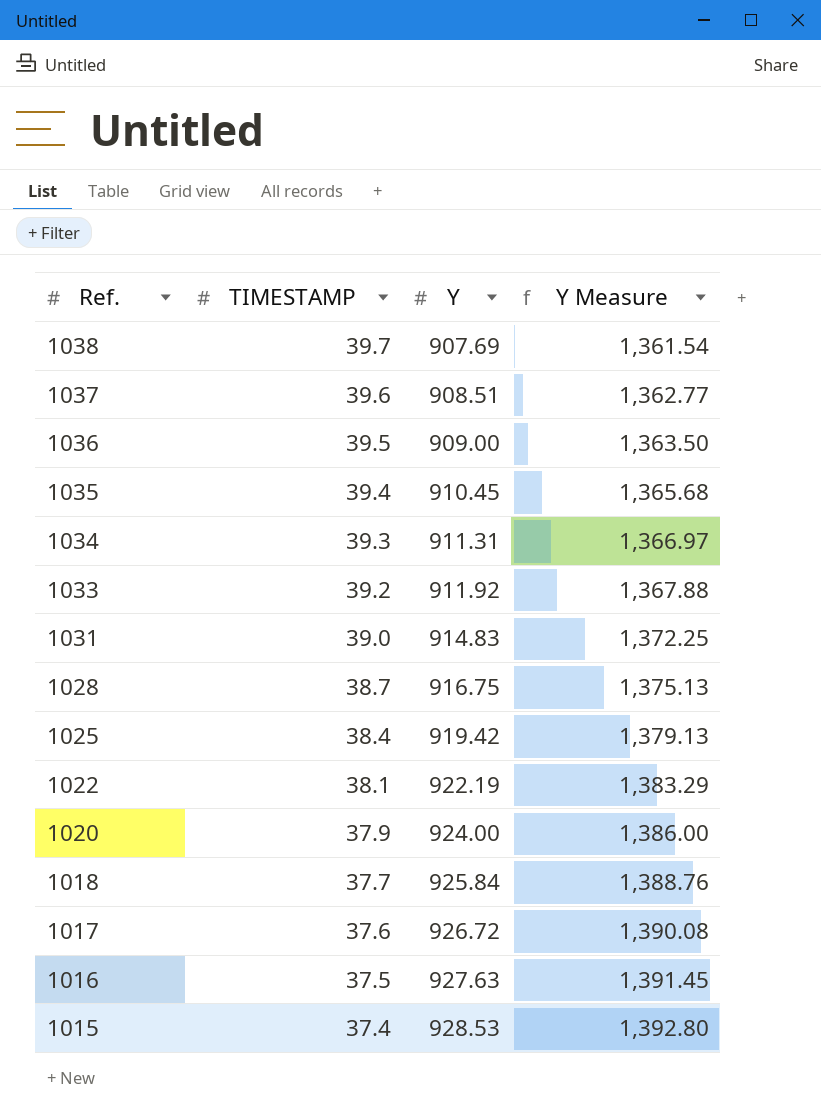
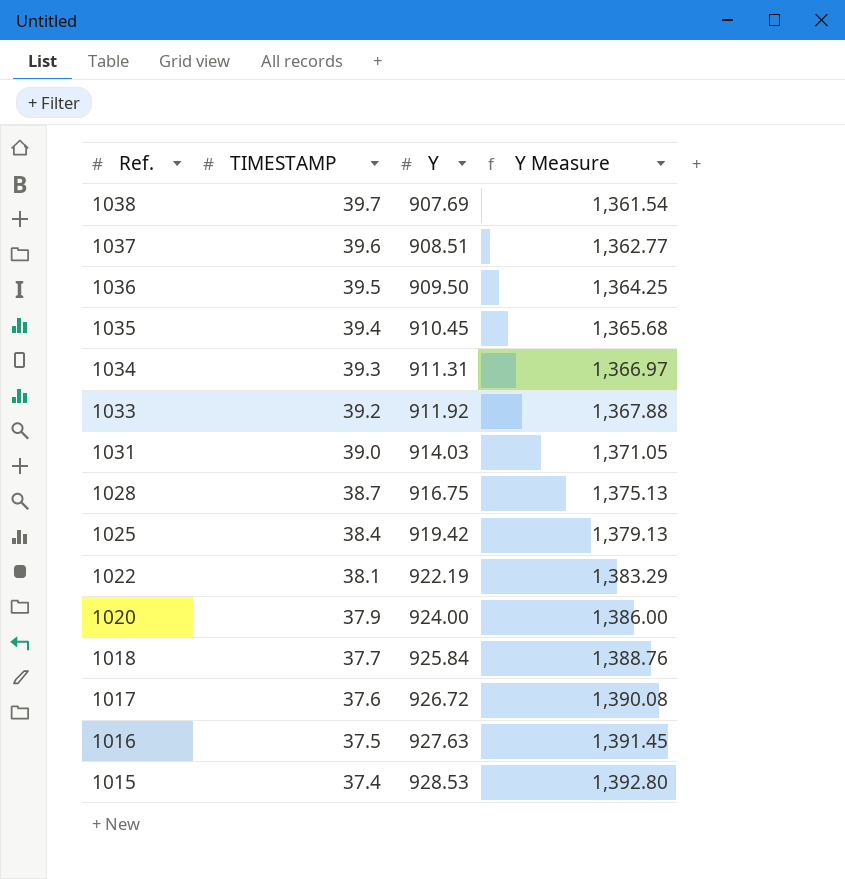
1036 | Y: 909.00 -> 909.50
1036 | Y Measure: 1,363.50 -> 1,364.25
1031 | Y: 914.83 -> 914.03
1031 | Y Measure: 1,372.25 -> 1,371.05

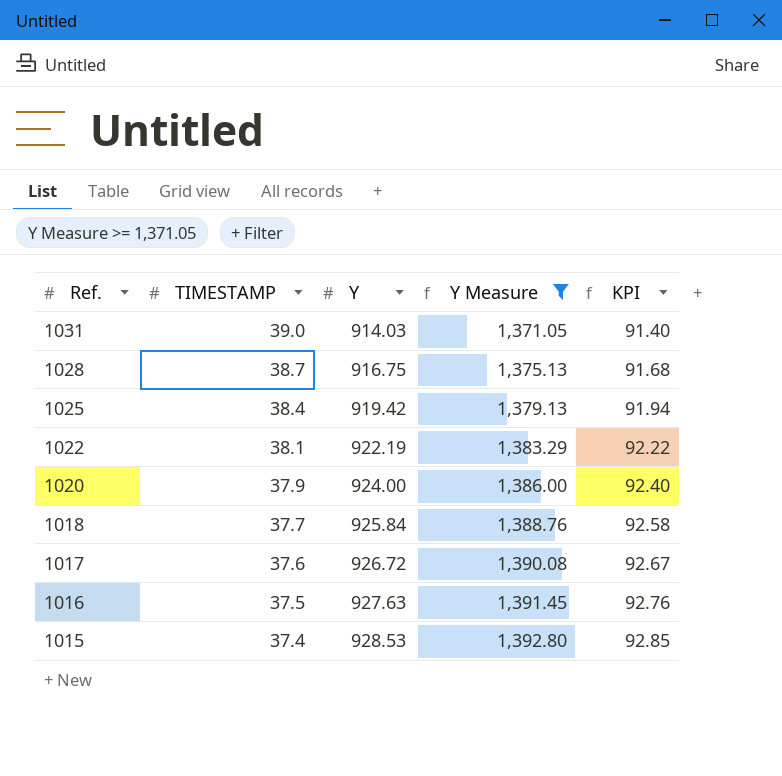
filter: none -> Y Measure >= 1,371.05
column KPI | formula: none -> [Y] * 0.1

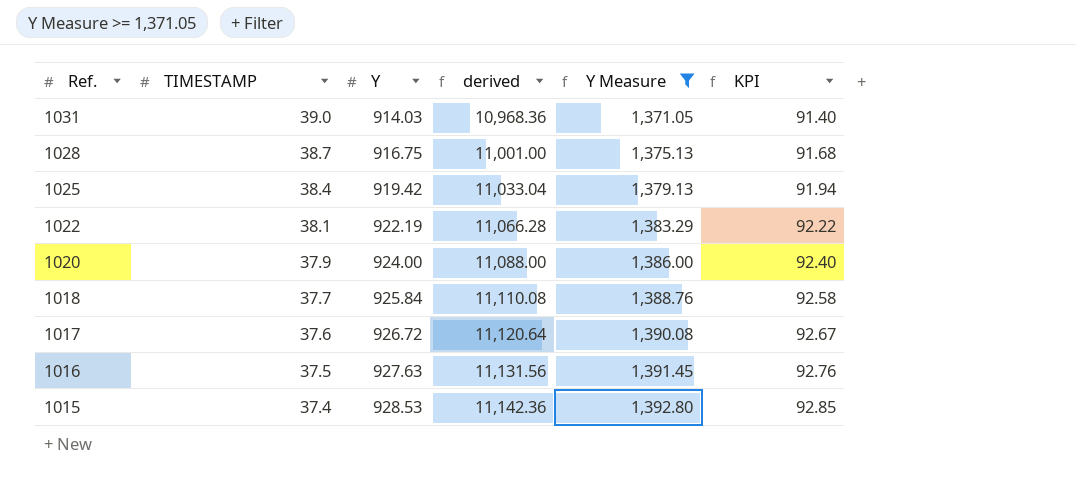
column derived | formula: none -> [Y] * 12

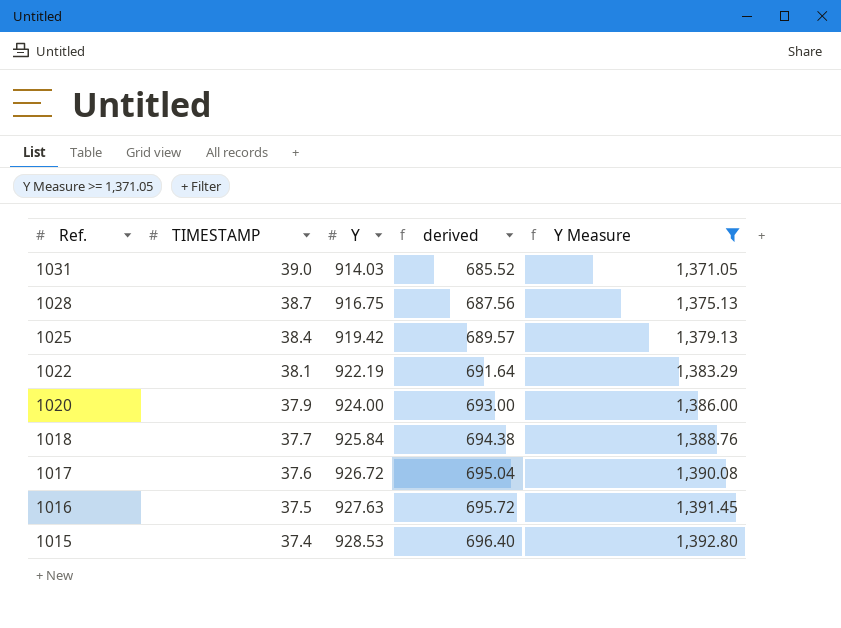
column KPI | formula: [Y] * 0.1 -> none
column derived | formula: [Y] * 12 -> [Y] * 0.75

